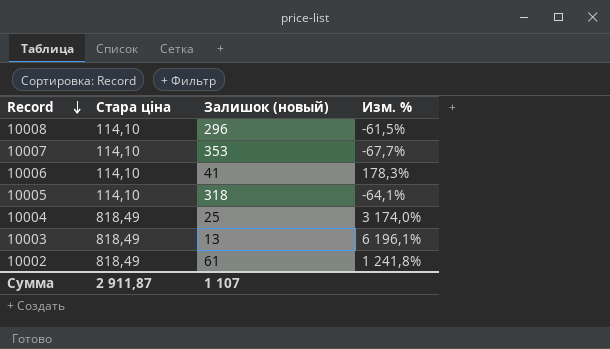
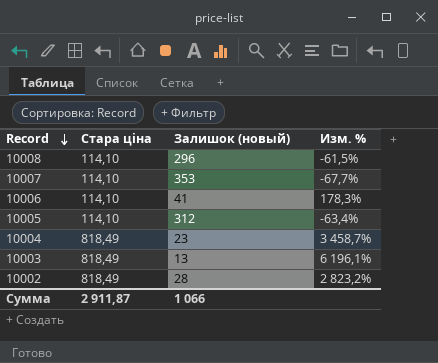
10005 | Залишок (новый): 318 -> 312
10005 | Изм. %: -64,1% -> -63,4%
10004 | Залишок (новый): 25 -> 23
10004 | Изм. %: 3 174,0% -> 3 458,7%
10002 | Залишок (новый): 61 -> 28
10002 | Изм. %: 1 241,8% -> 2 823,2%
Сумма | Залишок (новый): 1 107 -> 1 066

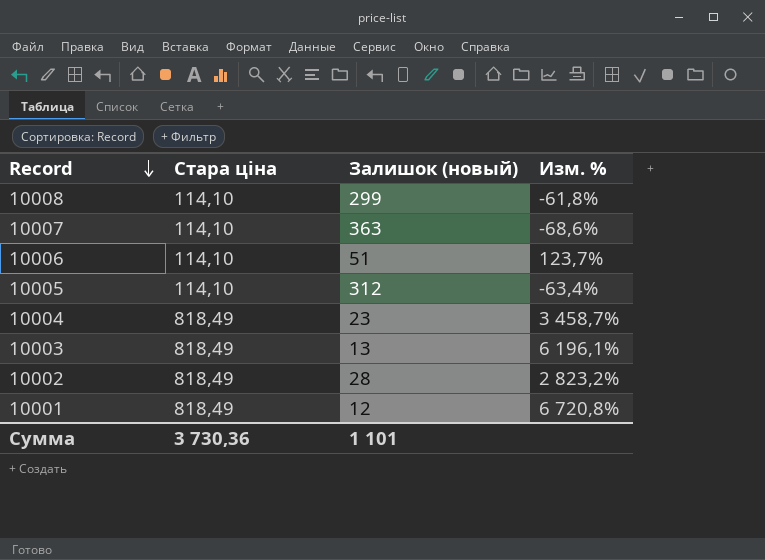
10008 | Залишок (новый): 296 -> 299
10008 | Изм. %: -61,5% -> -61,8%
10007 | Залишок (новый): 353 -> 363
10007 | Изм. %: -67,7% -> -68,6%
10006 | Залишок (новый): 41 -> 51
10006 | Изм. %: 178,3% -> 123,7%
row 10001: none -> 818,49 | 12 | 6 720,8%
Сумма | Стара ціна: 2 911,87 -> 3 730,36
Сумма | Залишок (новый): 1 066 -> 1 101

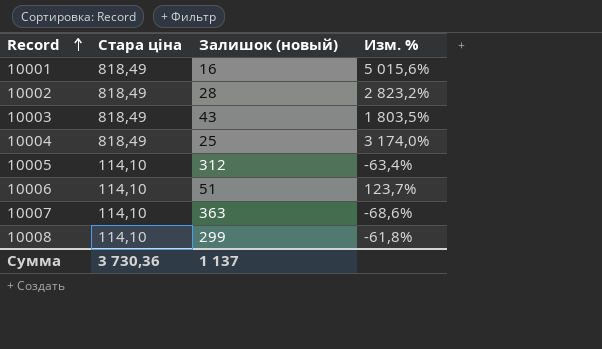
row order: Record descending -> Record ascending
10001 | Залишок (новый): 12 -> 16
10001 | Изм. %: 6 720,8% -> 5 015,6%
10003 | Залишок (новый): 13 -> 43
10003 | Изм. %: 6 196,1% -> 1 803,5%
10004 | Залишок (новый): 23 -> 25
10004 | Изм. %: 3 458,7% -> 3 174,0%
Сумма | Залишок (новый): 1 101 -> 1 137

